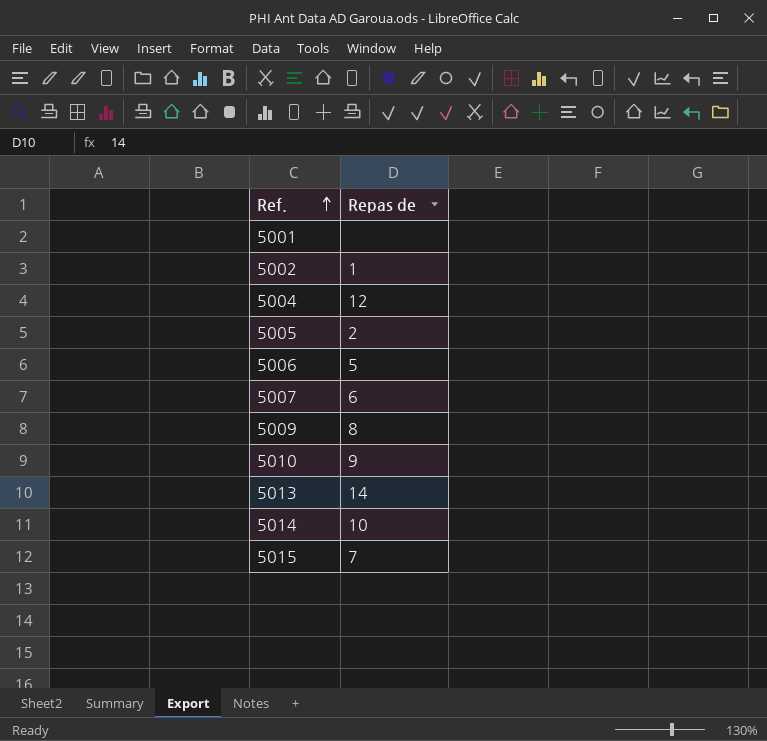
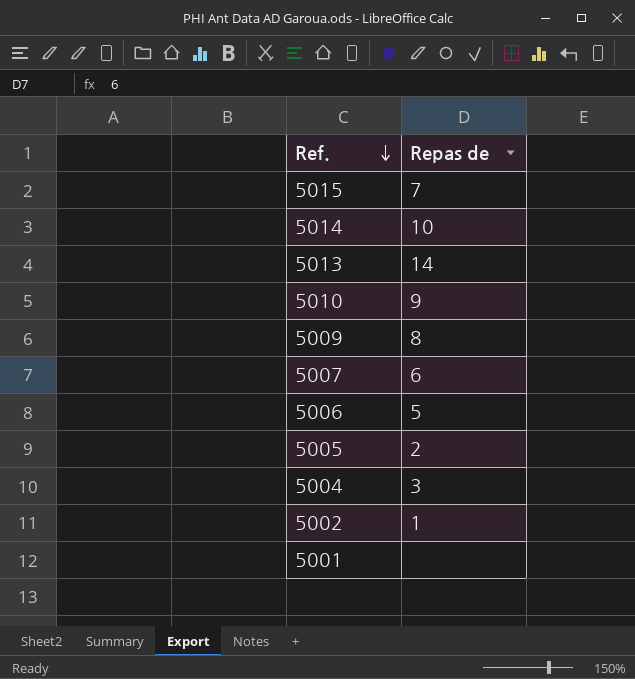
row order: Ref. ascending -> Ref. descending
5004 | Repas de: 12 -> 3

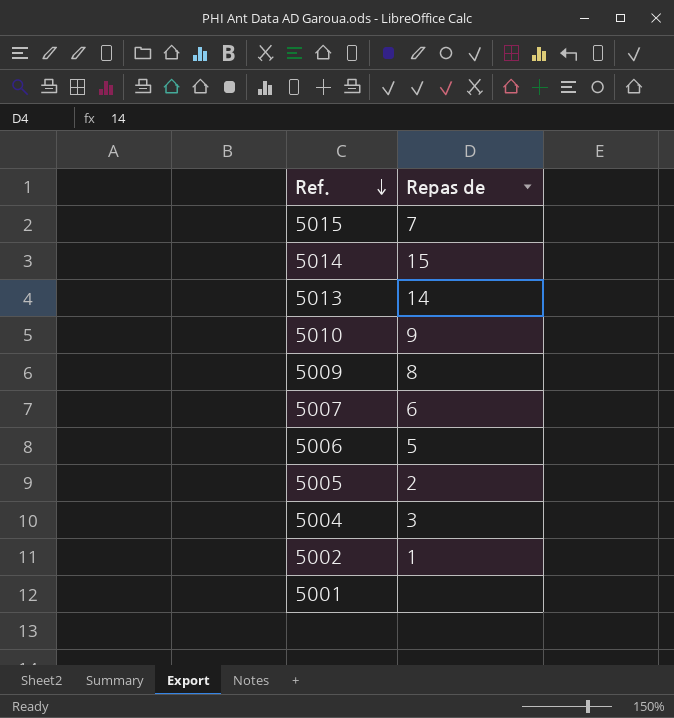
5014 | Repas de: 10 -> 15

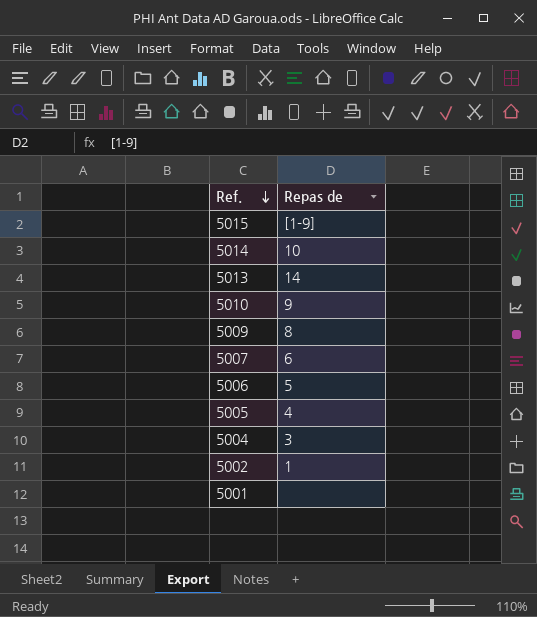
5015 | Repas de: 7 -> [1-9]
5014 | Repas de: 15 -> 10
5005 | Repas de: 2 -> 4

